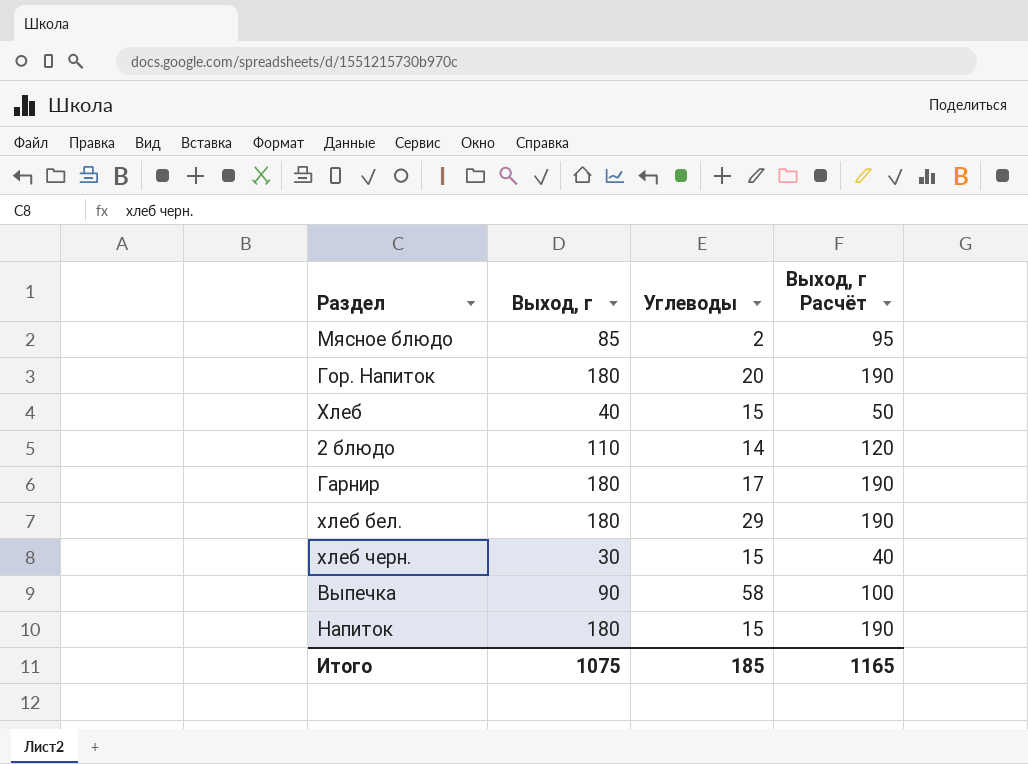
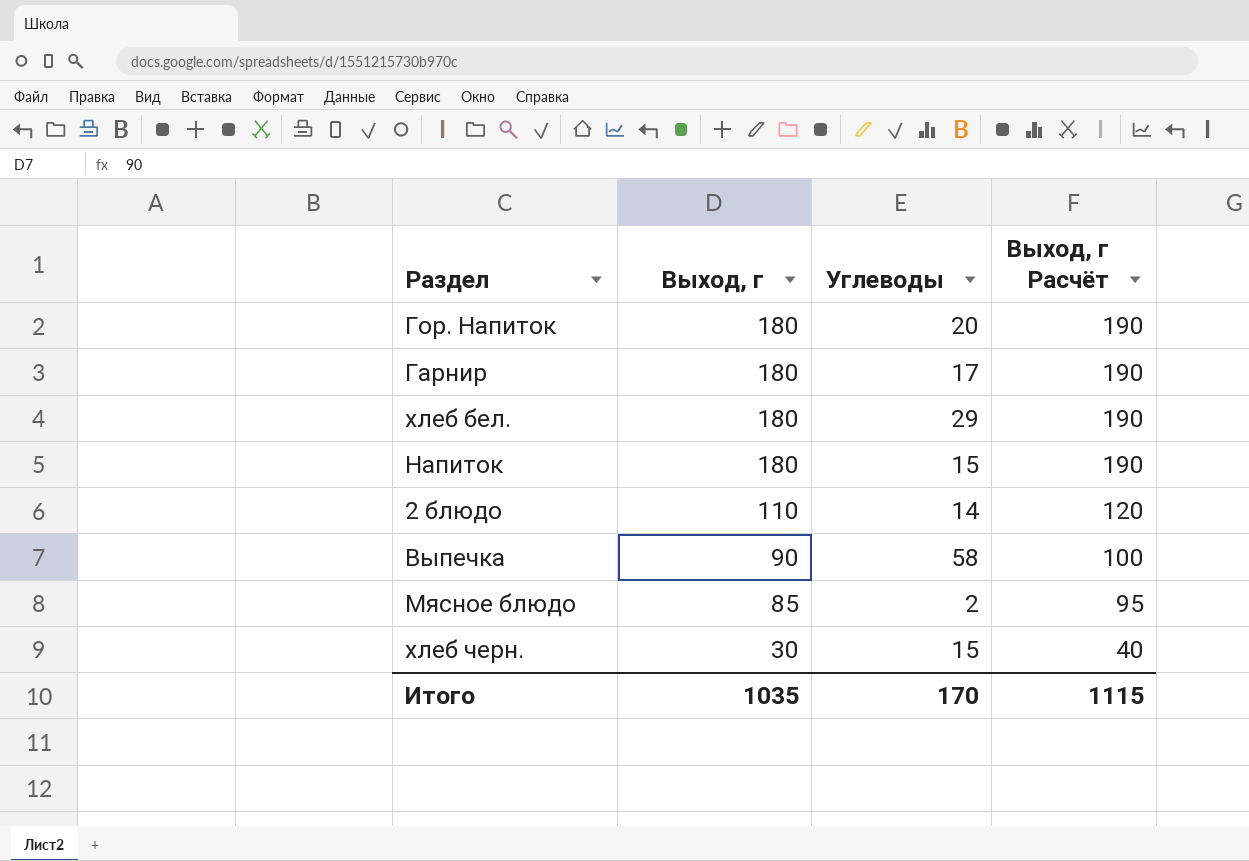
row order: none -> Выход, г descending
row Хлеб: 40 | 15 | 50 -> none
Итого | Выход, г: 1075 -> 1035
Итого | Углеводы: 185 -> 170
Итого | Выход, г Расчёт: 1165 -> 1115

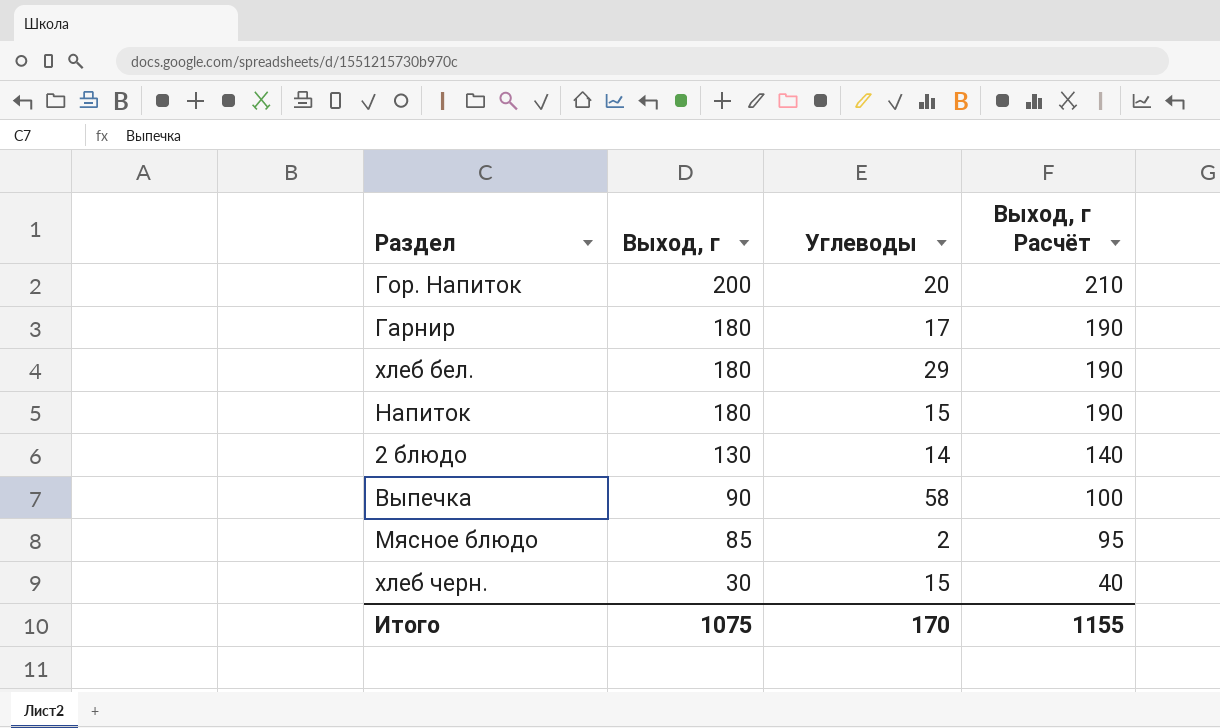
Гор. Напиток | Выход, г: 180 -> 200
Гор. Напиток | Выход, г Расчёт: 190 -> 210
2 блюдо | Выход, г: 110 -> 130
2 блюдо | Выход, г Расчёт: 120 -> 140
Итого | Выход, г: 1035 -> 1075
Итого | Выход, г Расчёт: 1115 -> 1155

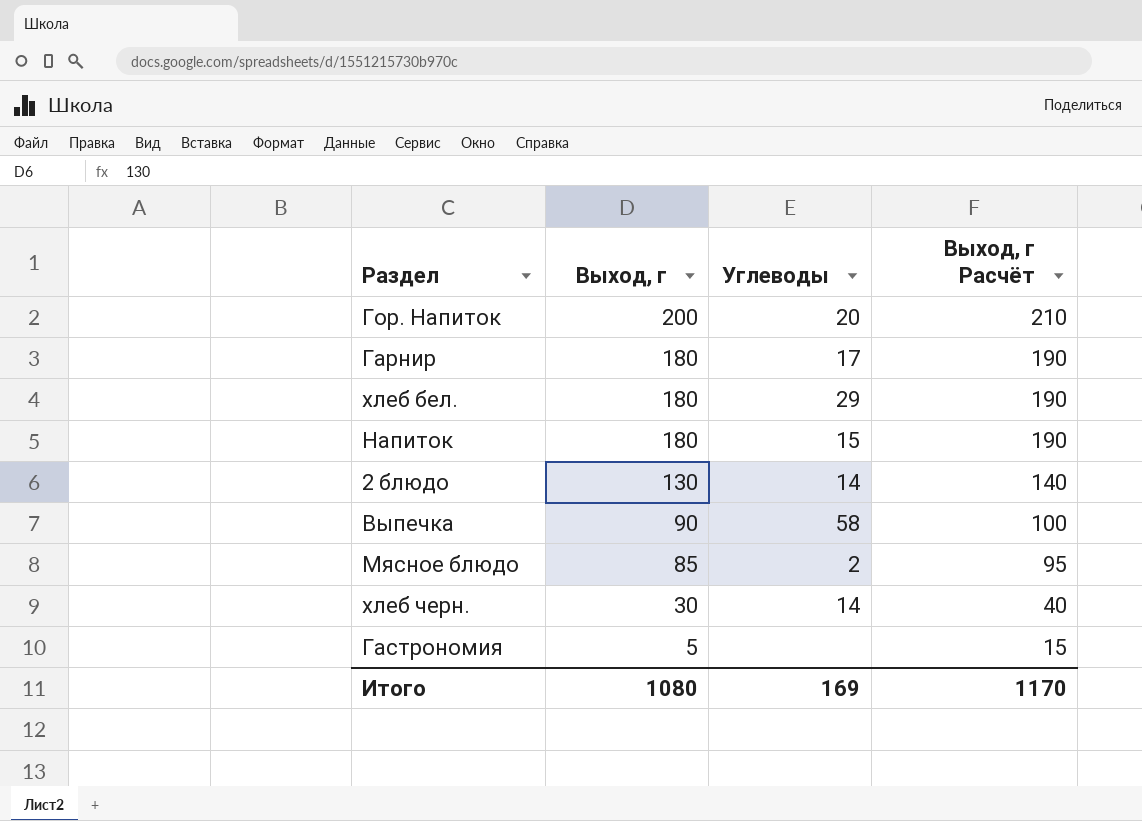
хлеб черн. | Углеводы: 15 -> 14
row Гастрономия: none -> 5 | none | 15
Итого | Выход, г: 1075 -> 1080
Итого | Углеводы: 170 -> 169
Итого | Выход, г Расчёт: 1155 -> 1170

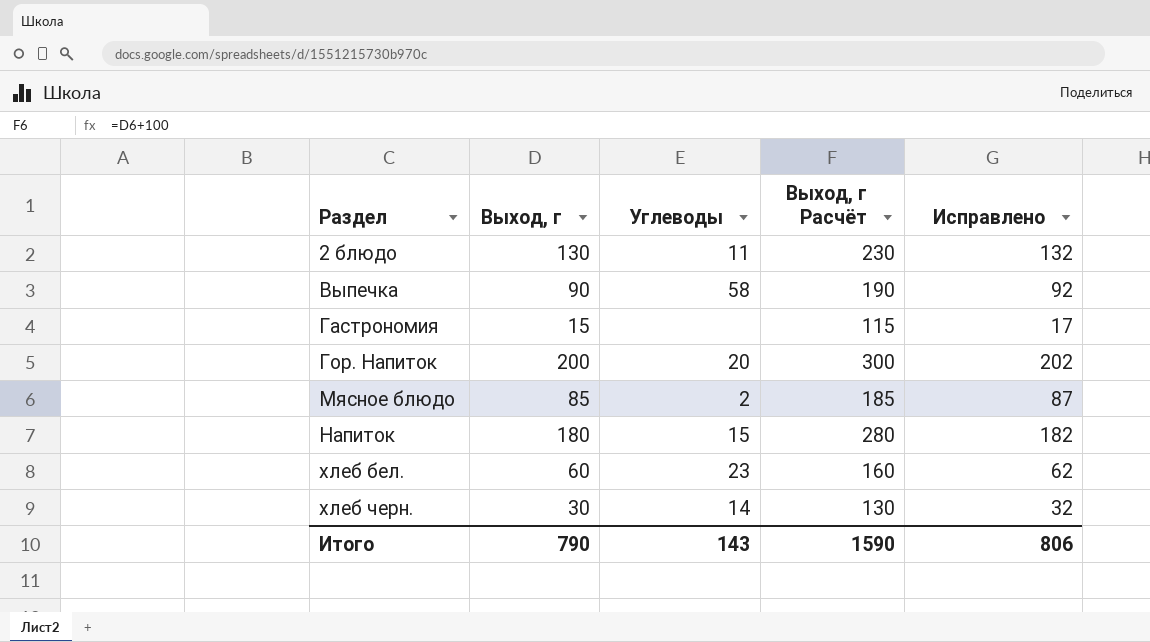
row order: Выход, г descending -> Раздел ascending
column Выход, г Расчёт | formula: [Выход, г] + 10 -> [Выход, г] + 100
column Исправлено | formula: none -> [Выход, г] + 2
row Гарнир: 180 | 17 | 190 -> none
2 блюдо | Углеводы: 14 -> 11
Гастрономия | Выход, г: 5 -> 15
хлеб бел. | Выход, г: 180 -> 60
хлеб бел. | Углеводы: 29 -> 23
Итого | Выход, г: 1080 -> 790
Итого | Углеводы: 169 -> 143
Итого | Выход, г Расчёт: 1170 -> 1590

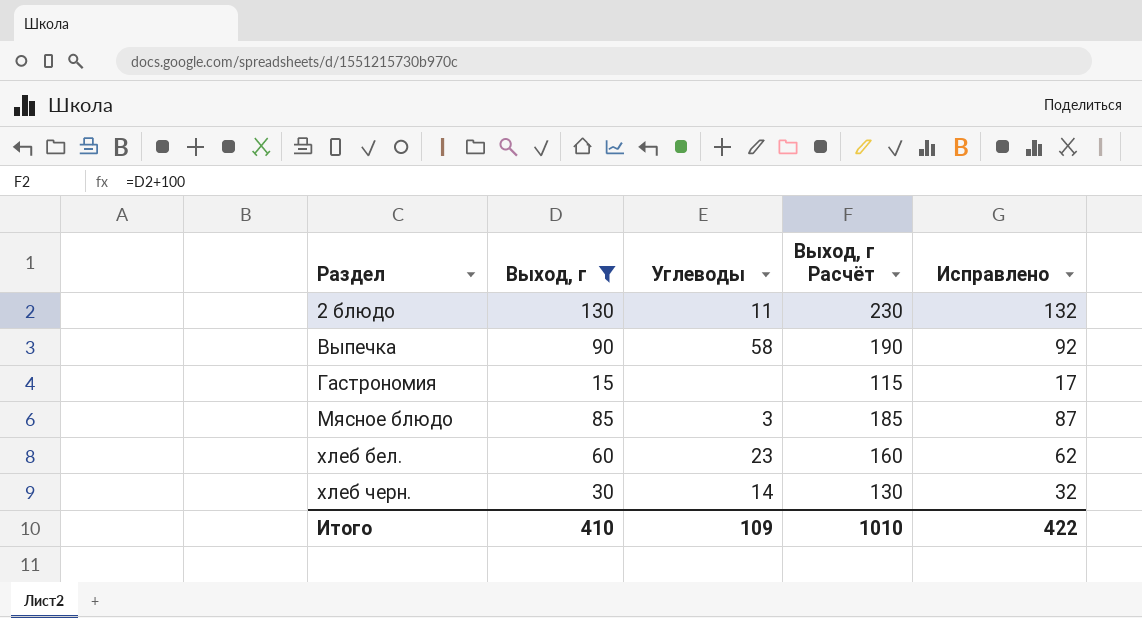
filter: none -> Выход, г <= 130
Мясное блюдо | Углеводы: 2 -> 3
Итого | Выход, г: 790 -> 410
Итого | Углеводы: 143 -> 109
Итого | Выход, г Расчёт: 1590 -> 1010
Итого | Исправлено: 806 -> 422

